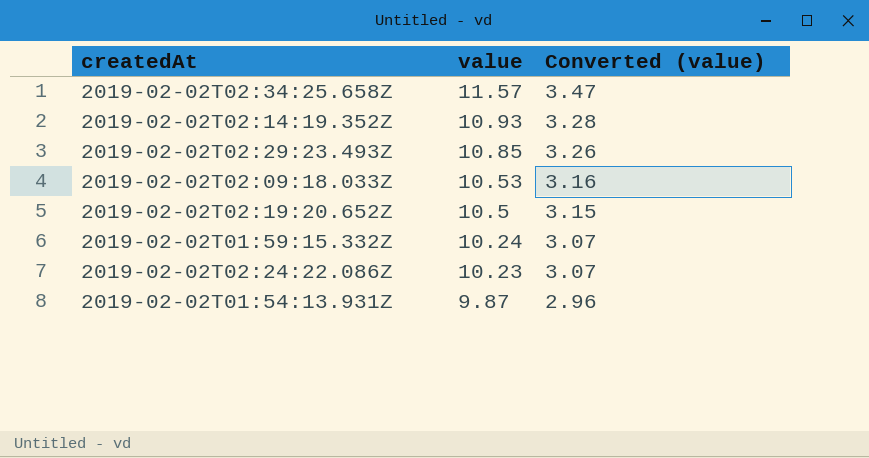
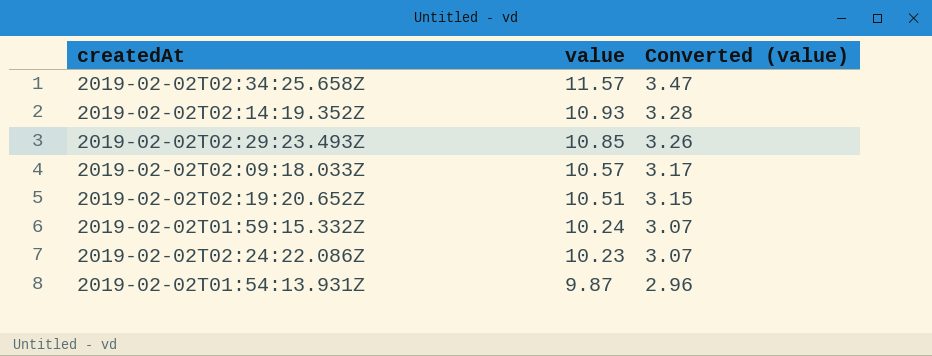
2019-02-02T02:09:18.033Z | value: 10.53 -> 10.57
2019-02-02T02:09:18.033Z | Converted (value): 3.16 -> 3.17
2019-02-02T02:19:20.652Z | value: 10.5 -> 10.51

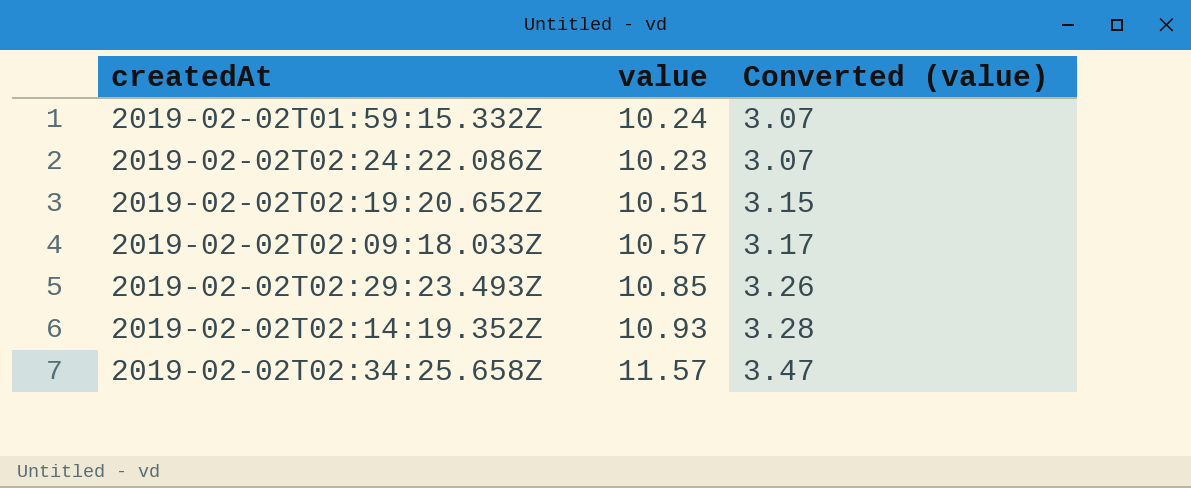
row order: value descending -> Converted (value) ascending
row 2019-02-02T01:54:13.931Z: 9.87 | 2.96 -> none

